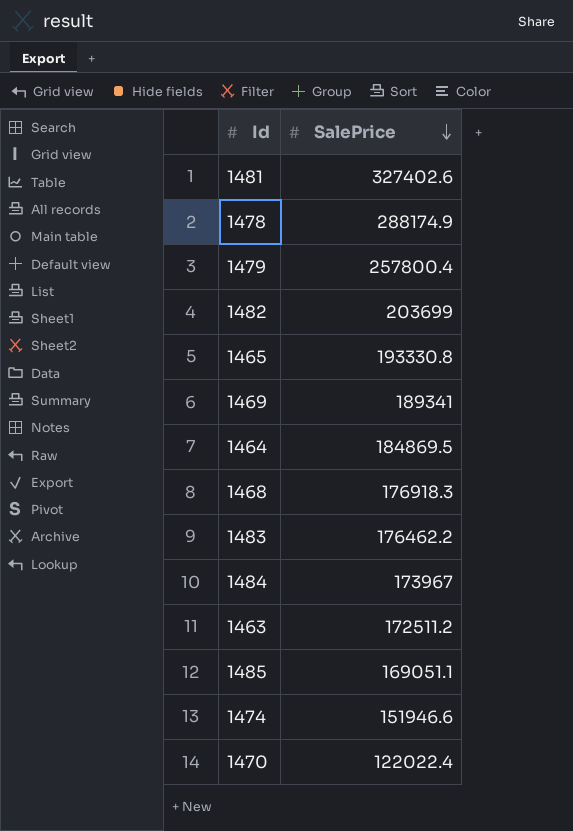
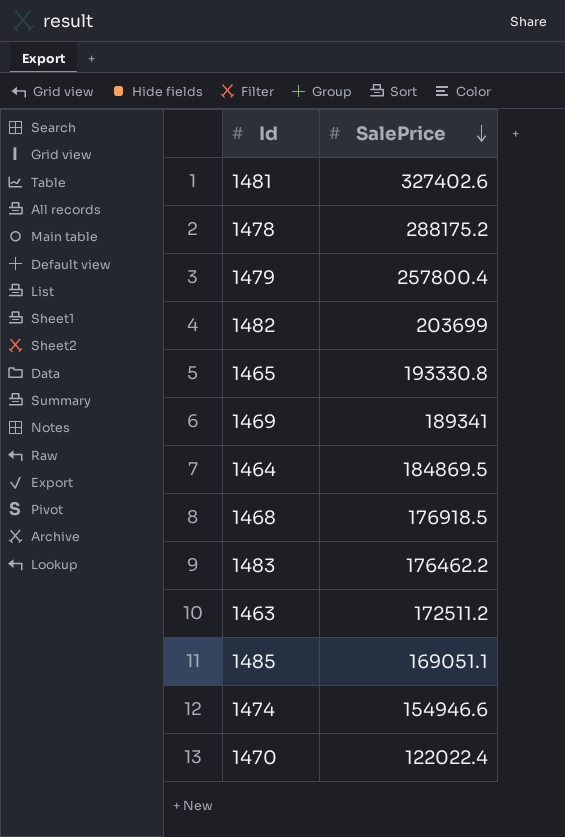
row 1484: 173967 -> none
1478 | SalePrice: 288174.9 -> 288175.2
1468 | SalePrice: 176918.3 -> 176918.5
1474 | SalePrice: 151946.6 -> 154946.6

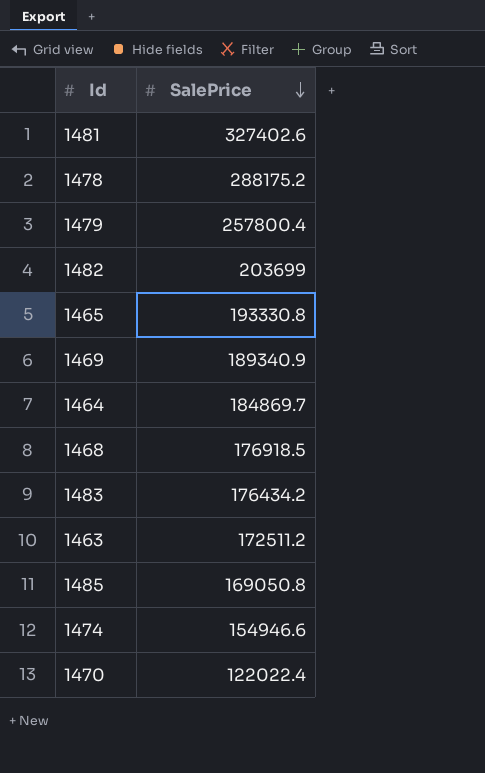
1469 | SalePrice: 189341 -> 189340.9
1464 | SalePrice: 184869.5 -> 184869.7
1483 | SalePrice: 176462.2 -> 176434.2
1485 | SalePrice: 169051.1 -> 169050.8

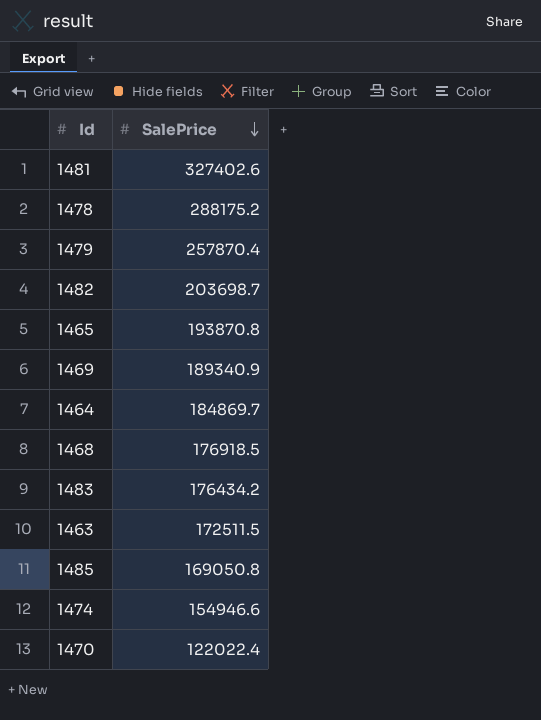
1479 | SalePrice: 257800.4 -> 257870.4
1482 | SalePrice: 203699 -> 203698.7
1465 | SalePrice: 193330.8 -> 193870.8
1463 | SalePrice: 172511.2 -> 172511.5

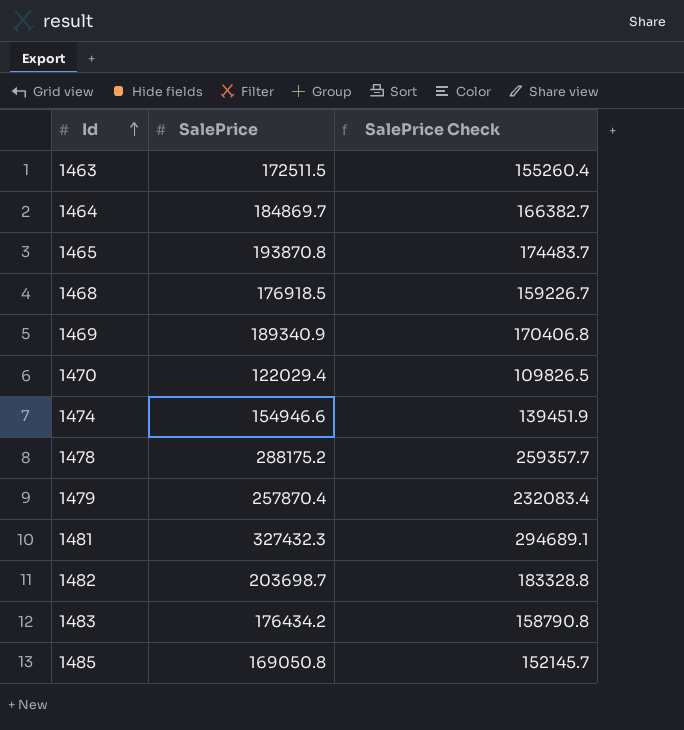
row order: SalePrice descending -> Id ascending
column SalePrice Check | formula: none -> [SalePrice] * 0.9
1470 | SalePrice: 122022.4 -> 122029.4
1481 | SalePrice: 327402.6 -> 327432.3

